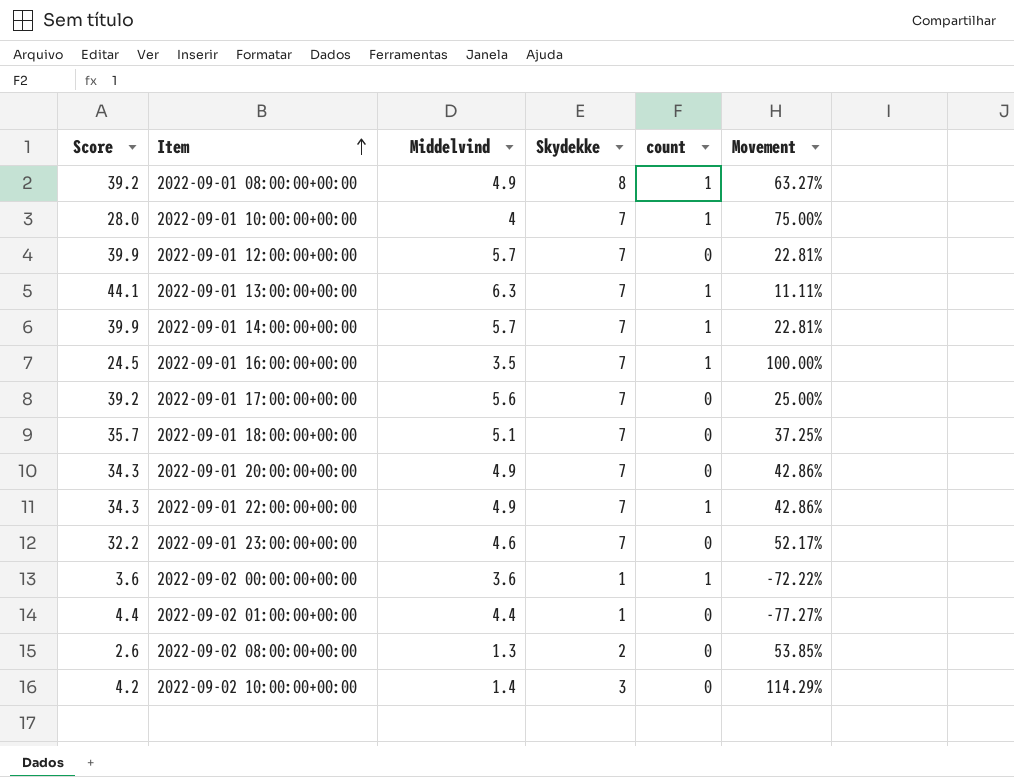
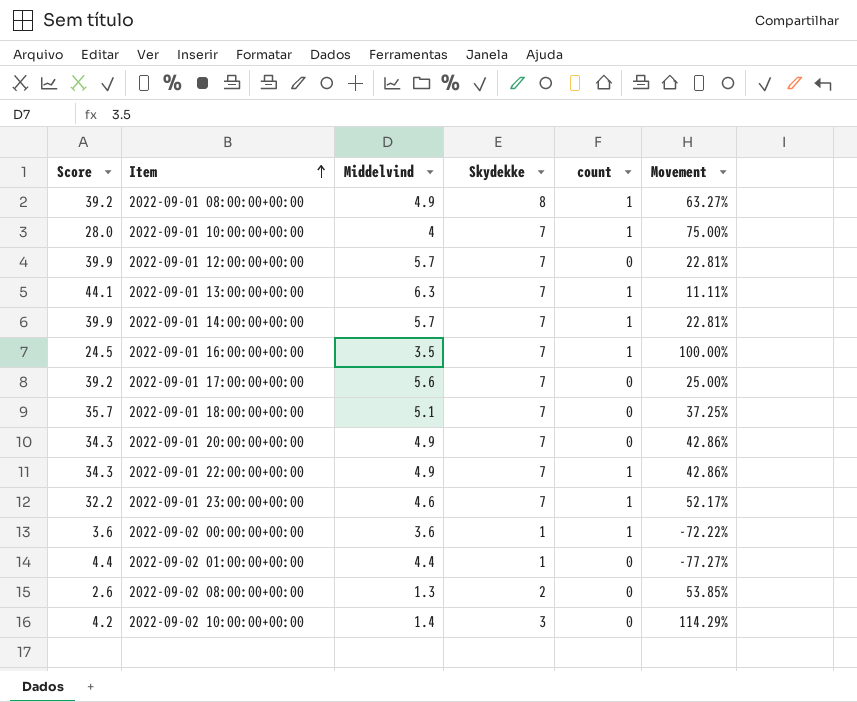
2022-09-01 23:00:00+00:00 | count: 0 -> 1

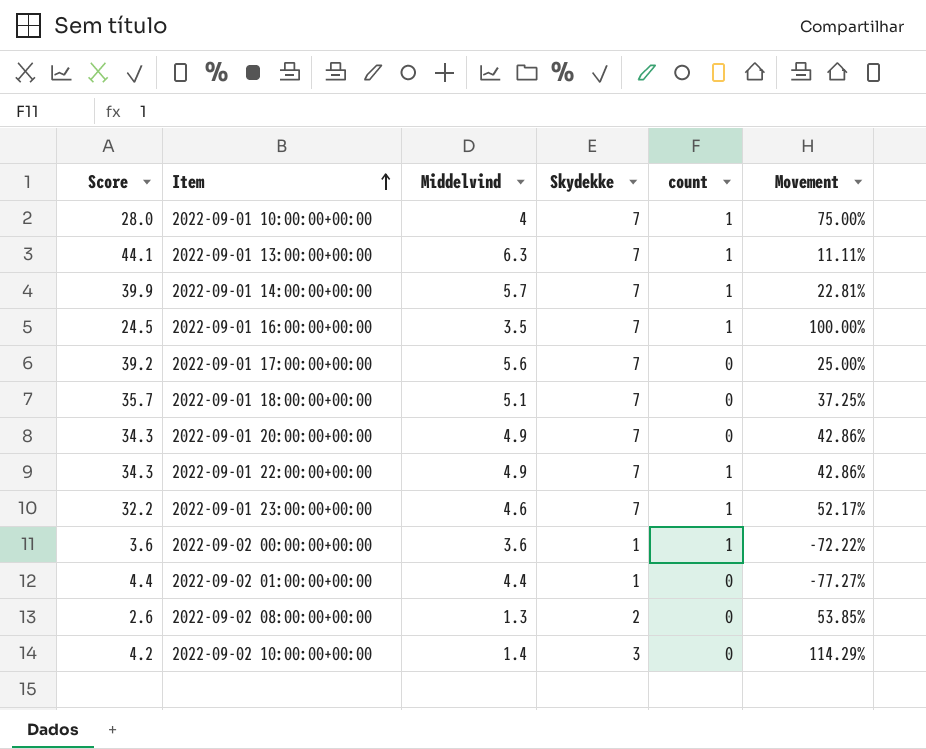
row 2022-09-01 08:00:00+00:00: 39.2 | 4.9 | 8 | 1 | 63.27% -> none
row 2022-09-01 12:00:00+00:00: 39.9 | 5.7 | 7 | 0 | 22.81% -> none

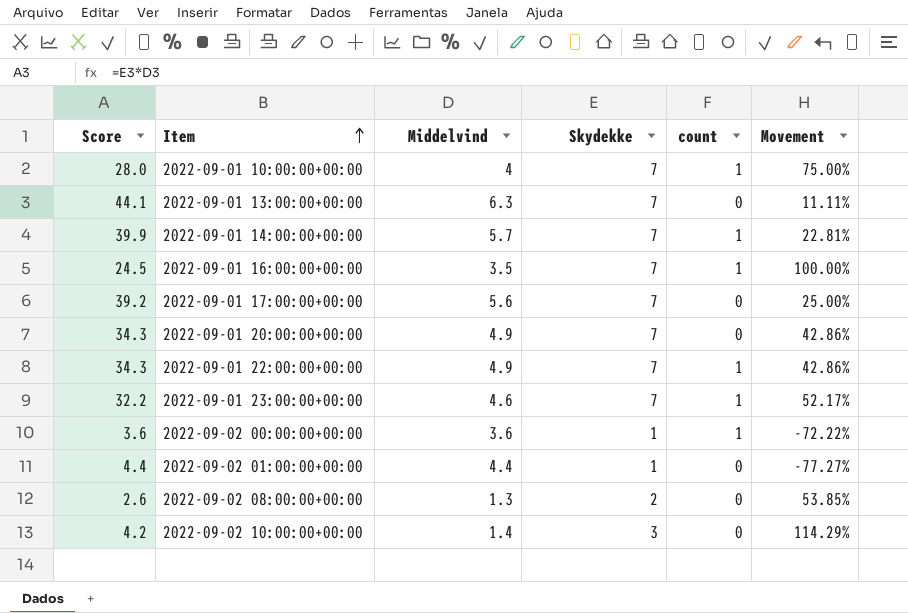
row 2022-09-01 18:00:00+00:00: 35.7 | 5.1 | 7 | 0 | 37.25% -> none
2022-09-01 13:00:00+00:00 | count: 1 -> 0

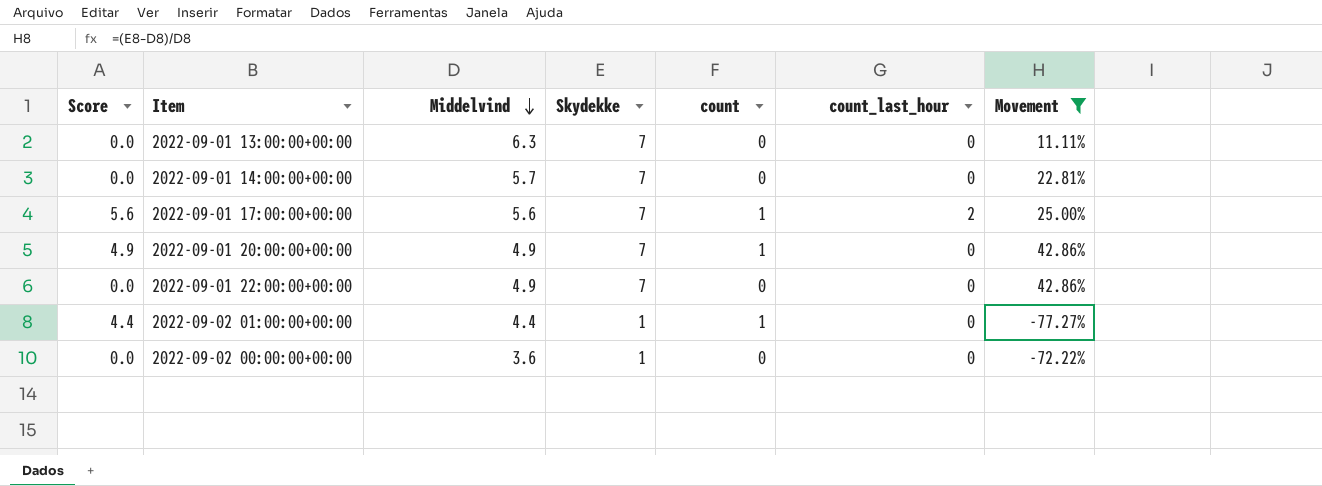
filter: none -> Movement <= 42.86%
row order: Item ascending -> Middelvind descending
column Score | formula: [Middelvind] * [Skydekke] -> [Middelvind] * [count]
column count_last_hour | position: none -> 6
2022-09-01 14:00:00+00:00 | count: 1 -> 0
2022-09-01 17:00:00+00:00 | count: 0 -> 1
2022-09-01 20:00:00+00:00 | count: 0 -> 1
2022-09-01 22:00:00+00:00 | count: 1 -> 0
2022-09-02 01:00:00+00:00 | count: 0 -> 1
2022-09-02 00:00:00+00:00 | count: 1 -> 0

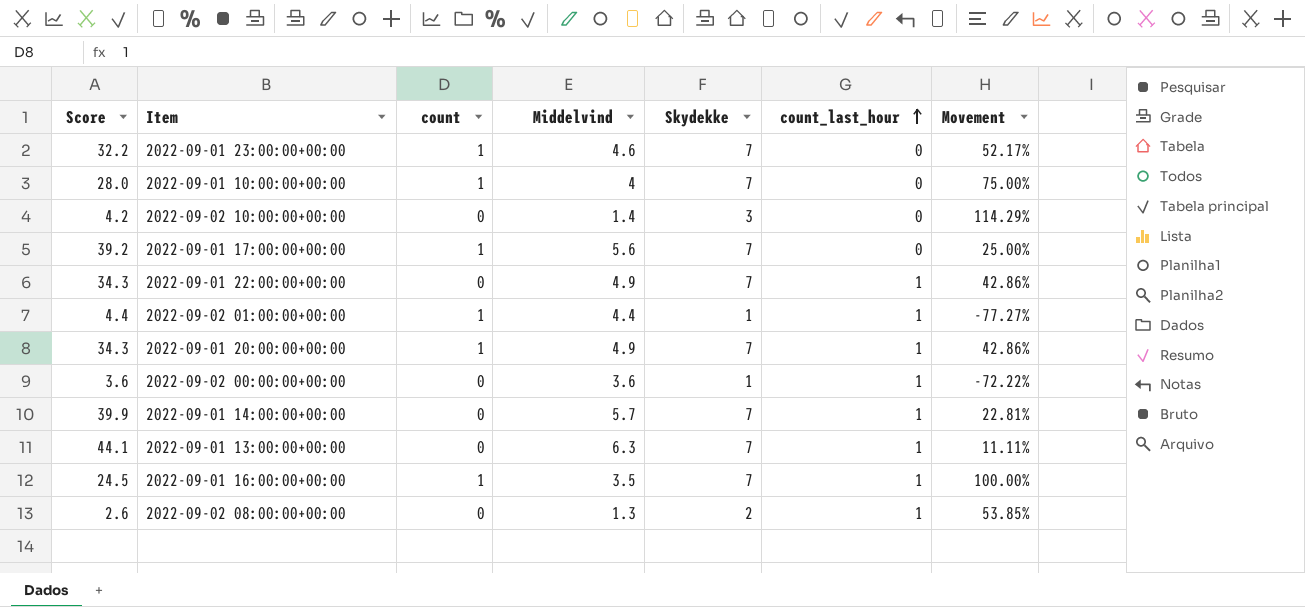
filter: Movement <= 42.86% -> none
row order: Middelvind descending -> count_last_hour ascending
column Score | formula: [Middelvind] * [count] -> [Middelvind] * [Skydekke]
column count | position: 5 -> 3
2022-09-01 17:00:00+00:00 | count_last_hour: 2 -> 0
2022-09-01 22:00:00+00:00 | count_last_hour: 0 -> 1
2022-09-02 01:00:00+00:00 | count_last_hour: 0 -> 1
2022-09-01 20:00:00+00:00 | count_last_hour: 0 -> 1
2022-09-02 00:00:00+00:00 | count_last_hour: 0 -> 1
2022-09-01 14:00:00+00:00 | count_last_hour: 0 -> 1
2022-09-01 13:00:00+00:00 | count_last_hour: 0 -> 1

